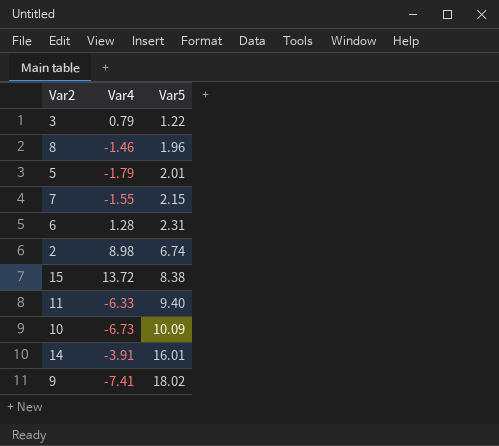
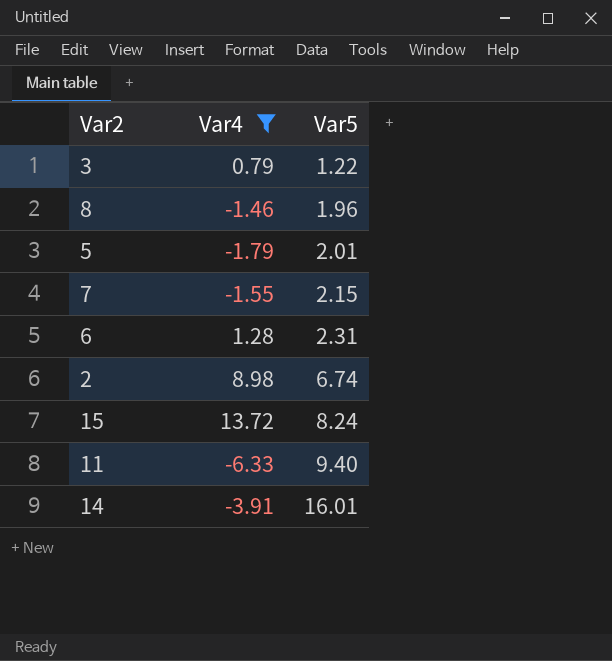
filter: none -> Var4 >= -6.33
15 | Var5: 8.38 -> 8.24

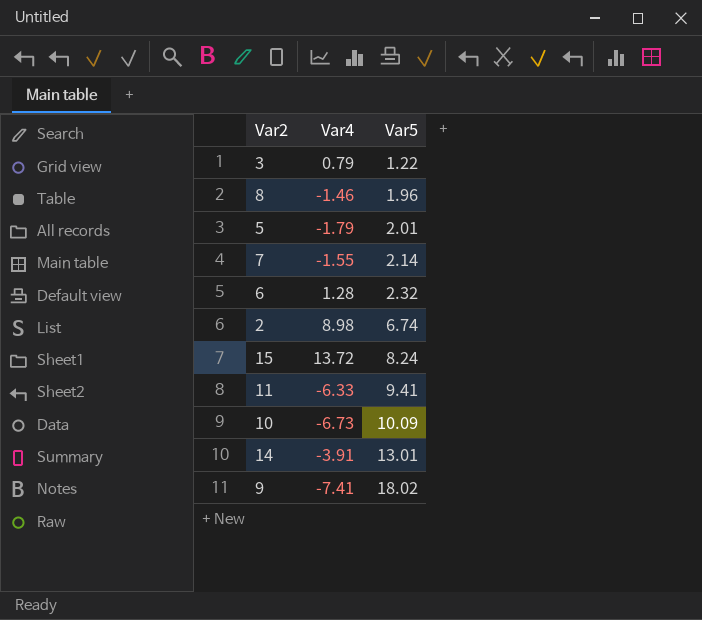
filter: Var4 >= -6.33 -> none
7 | Var5: 2.15 -> 2.14
6 | Var5: 2.31 -> 2.32
11 | Var5: 9.40 -> 9.41
14 | Var5: 16.01 -> 13.01

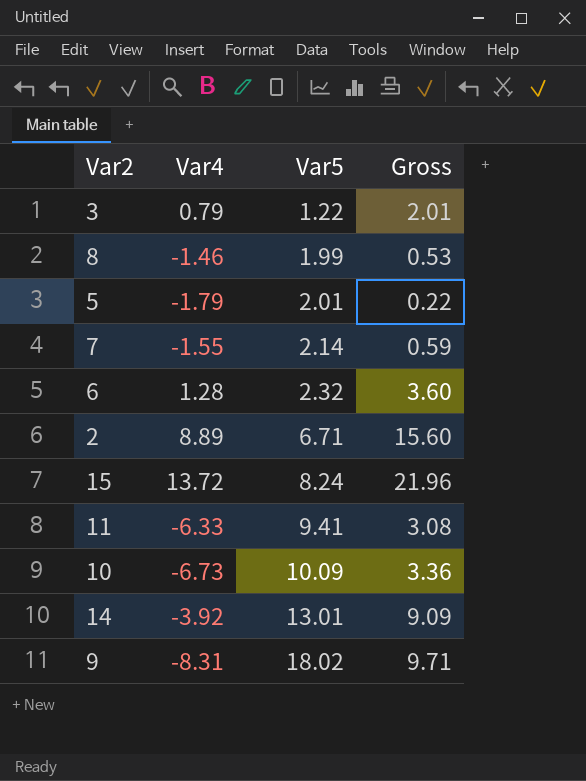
column Gross | formula: none -> [Var4] + [Var5]
8 | Var5: 1.96 -> 1.99
2 | Var4: 8.98 -> 8.89
2 | Var5: 6.74 -> 6.71
14 | Var4: -3.91 -> -3.92
9 | Var4: -7.41 -> -8.31

